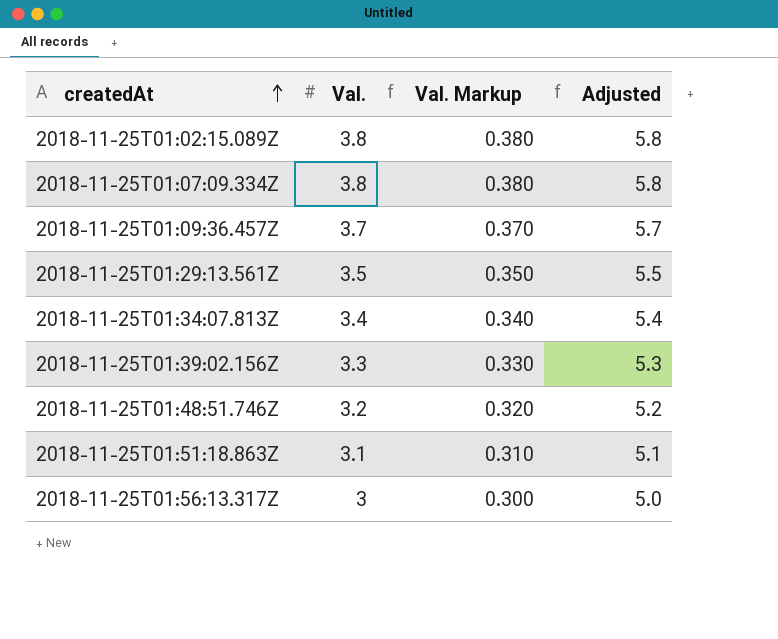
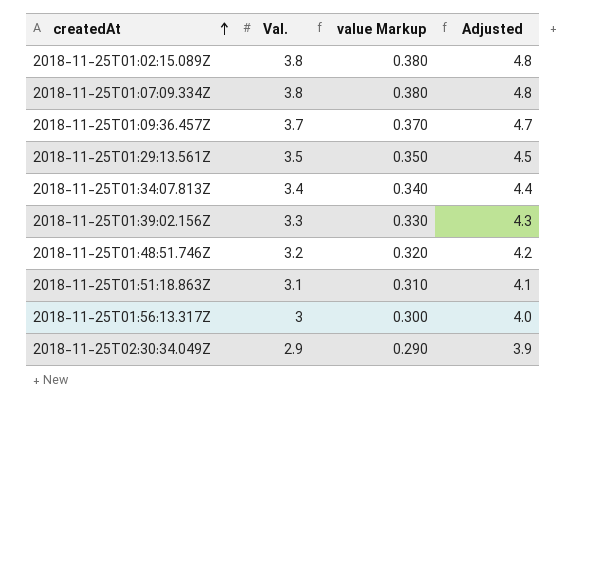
column name: Val. Markup -> value Markup
column Adjusted | formula: [Val.] + 2 -> [Val.] + 1
row 2018-11-25T02:30:34.049Z: none -> 2.9 | 0.290 | 3.9

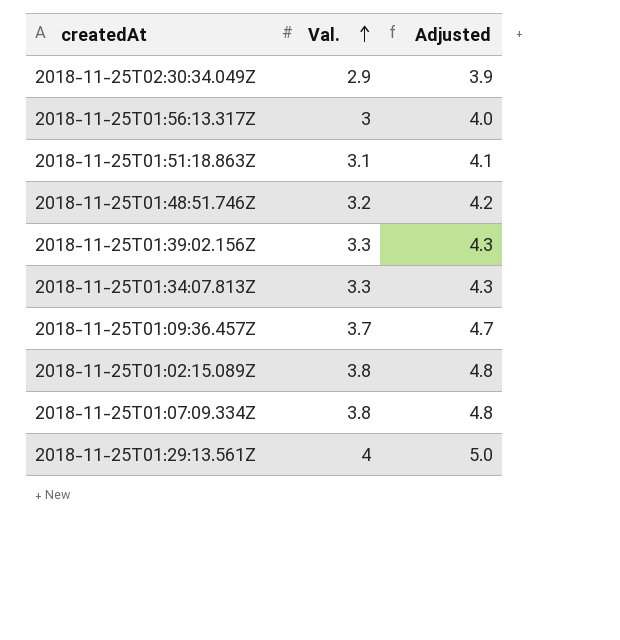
row order: createdAt ascending -> Val. ascending
column value Markup | formula: [Val.] * 0.1 -> none
2018-11-25T01:34:07.813Z | Val.: 3.4 -> 3.3
2018-11-25T01:34:07.813Z | Adjusted: 4.4 -> 4.3
2018-11-25T01:29:13.561Z | Val.: 3.5 -> 4
2018-11-25T01:29:13.561Z | Adjusted: 4.5 -> 5.0

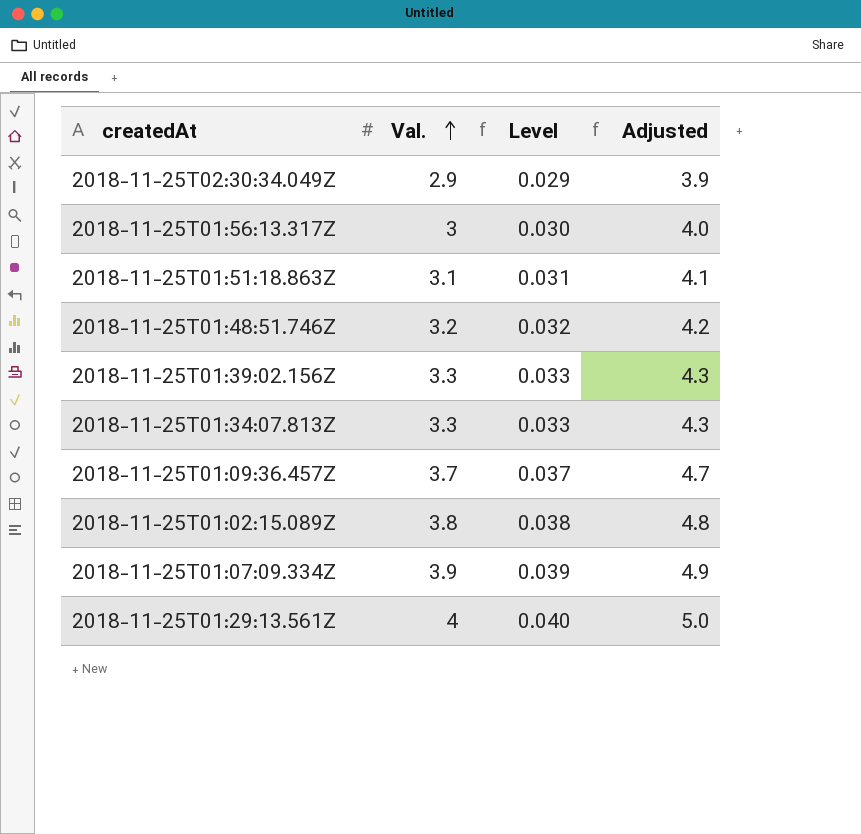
column Level | formula: none -> [Val.] * 0.01
2018-11-25T01:07:09.334Z | Val.: 3.8 -> 3.9
2018-11-25T01:07:09.334Z | Adjusted: 4.8 -> 4.9

